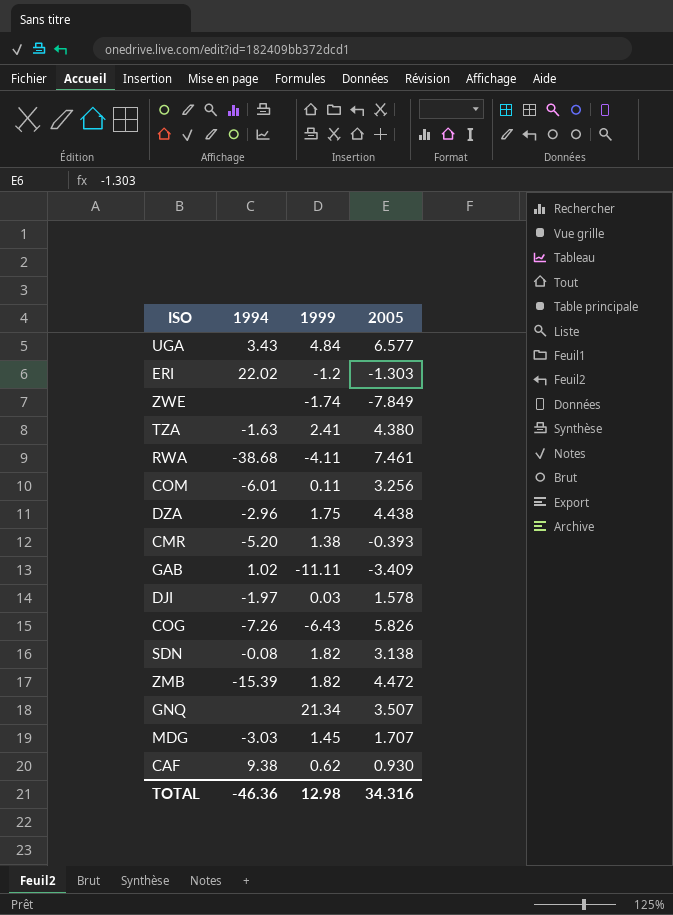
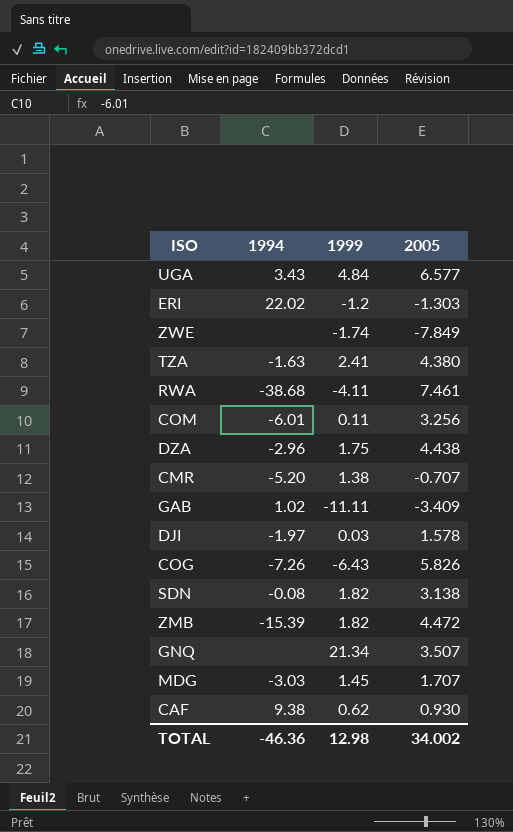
CMR | 2005: -0.393 -> -0.707
TOTAL | 2005: 34.316 -> 34.002

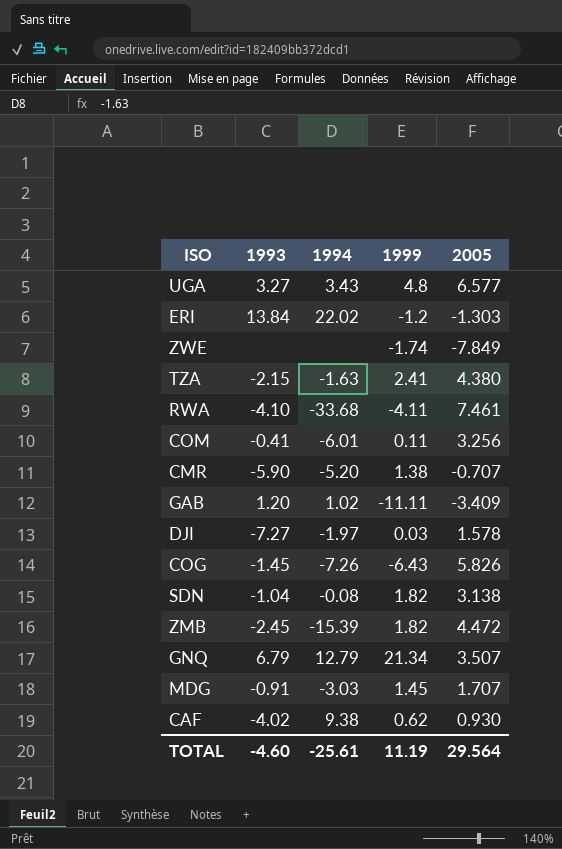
column 1993 | position: none -> 2
row DZA: -2.96 | 1.75 | 4.438 -> none
UGA | 1999: 4.84 -> 4.8
RWA | 1994: -38.68 -> -33.68
GNQ | 1994: none -> 12.79
TOTAL | 1994: -46.36 -> -25.61
TOTAL | 1999: 12.98 -> 11.19
TOTAL | 2005: 34.002 -> 29.564

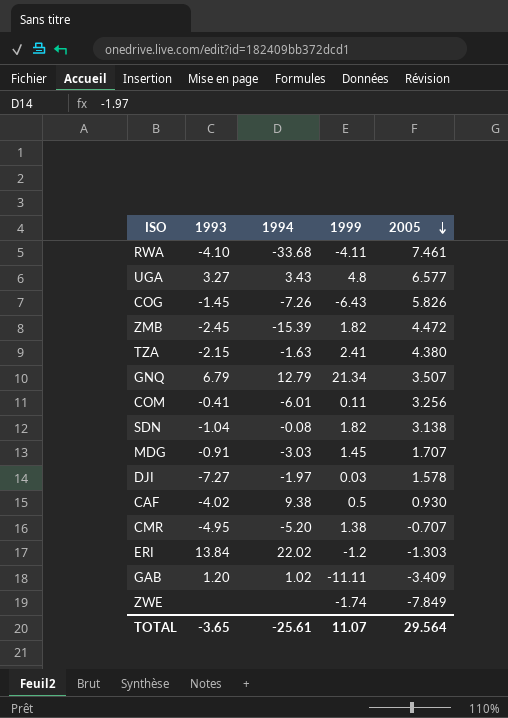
row order: none -> 2005 descending
CAF | 1999: 0.62 -> 0.5
CMR | 1993: -5.90 -> -4.95
TOTAL | 1993: -4.60 -> -3.65
TOTAL | 1999: 11.19 -> 11.07

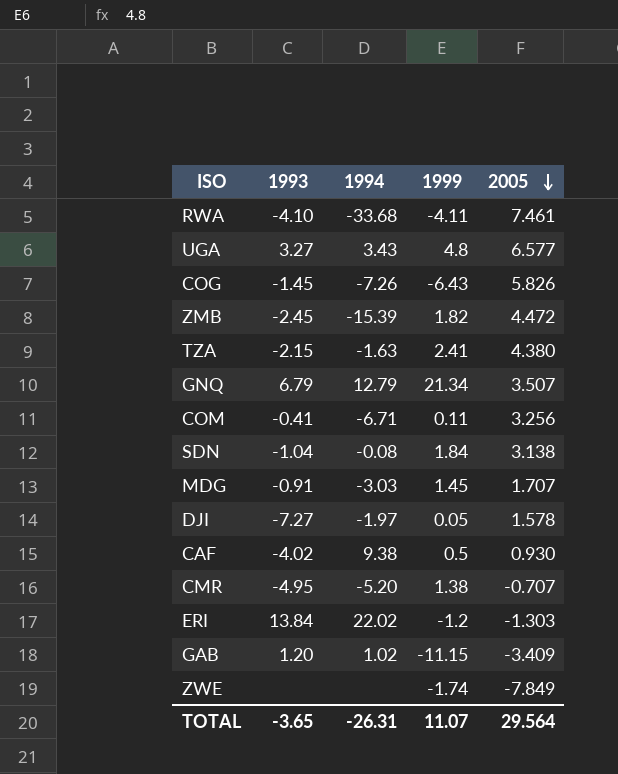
COM | 1994: -6.01 -> -6.71
SDN | 1999: 1.82 -> 1.84
DJI | 1999: 0.03 -> 0.05
GAB | 1999: -11.11 -> -11.15
TOTAL | 1994: -25.61 -> -26.31

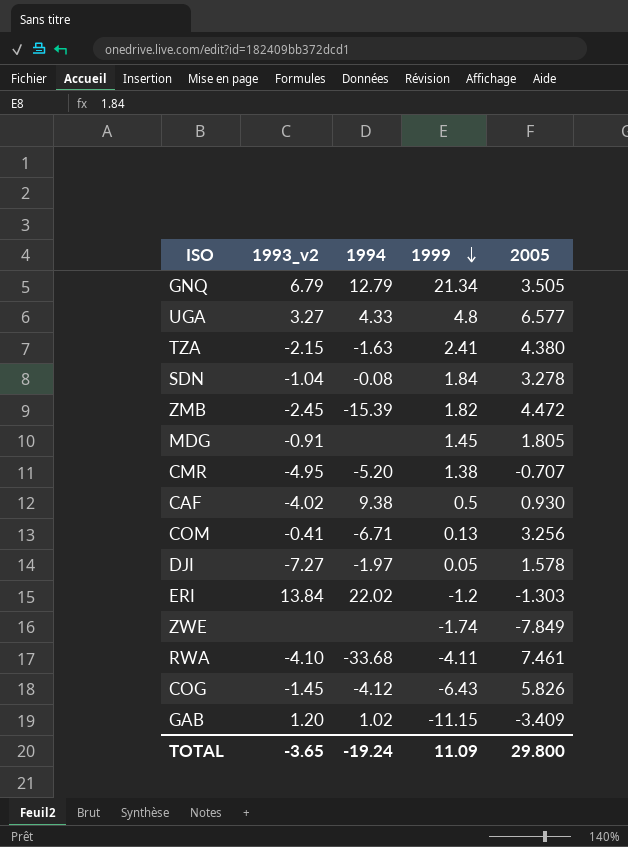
row order: 2005 descending -> 1999 descending
column name: 1993 -> 1993_v2
GNQ | 2005: 3.507 -> 3.505
UGA | 1994: 3.43 -> 4.33
SDN | 2005: 3.138 -> 3.278
MDG | 1994: -3.03 -> none
MDG | 2005: 1.707 -> 1.805
COM | 1999: 0.11 -> 0.13
COG | 1994: -7.26 -> -4.12
TOTAL | 1994: -26.31 -> -19.24
TOTAL | 1999: 11.07 -> 11.09
TOTAL | 2005: 29.564 -> 29.800

